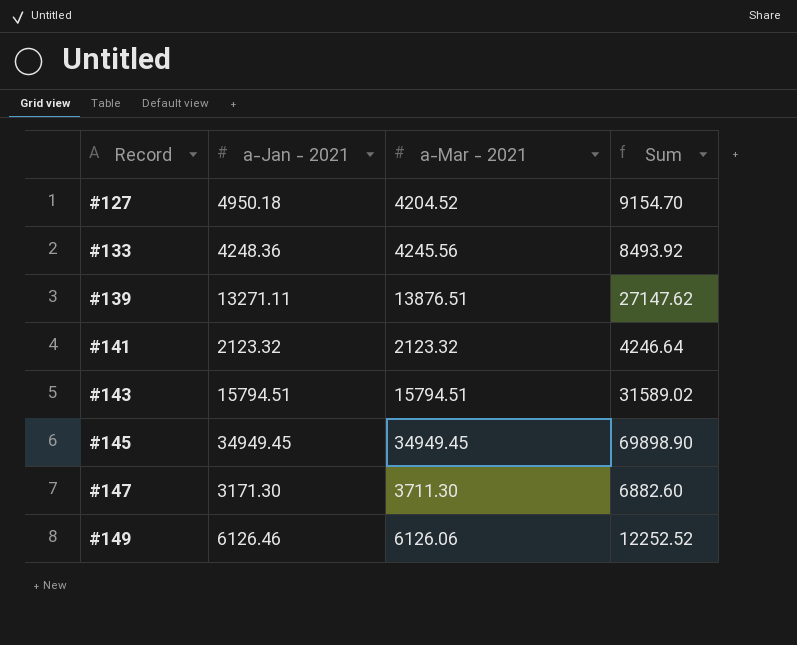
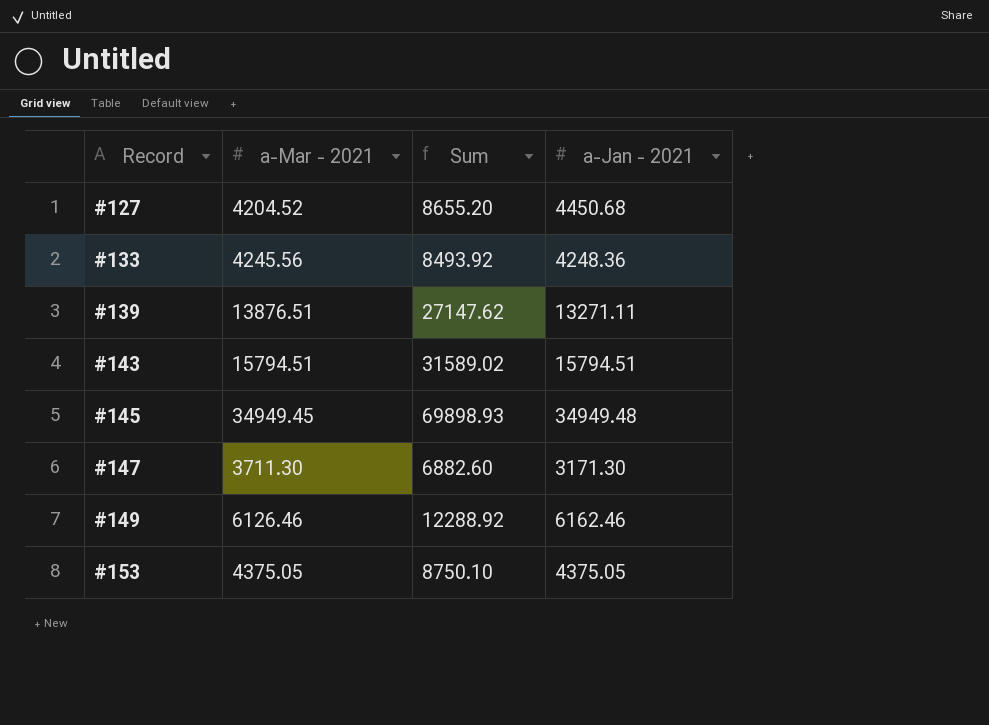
column a-Jan - 2021 | position: 2 -> 4
row #141: 2123.32 | 2123.32 | 4246.64 -> none
#127 | Sum: 9154.70 -> 8655.20
#127 | a-Jan - 2021: 4950.18 -> 4450.68
#145 | Sum: 69898.90 -> 69898.93
#145 | a-Jan - 2021: 34949.45 -> 34949.48
#149 | a-Mar - 2021: 6126.06 -> 6126.46
#149 | Sum: 12252.52 -> 12288.92
#149 | a-Jan - 2021: 6126.46 -> 6162.46
row #153: none -> 4375.05 | 8750.10 | 4375.05

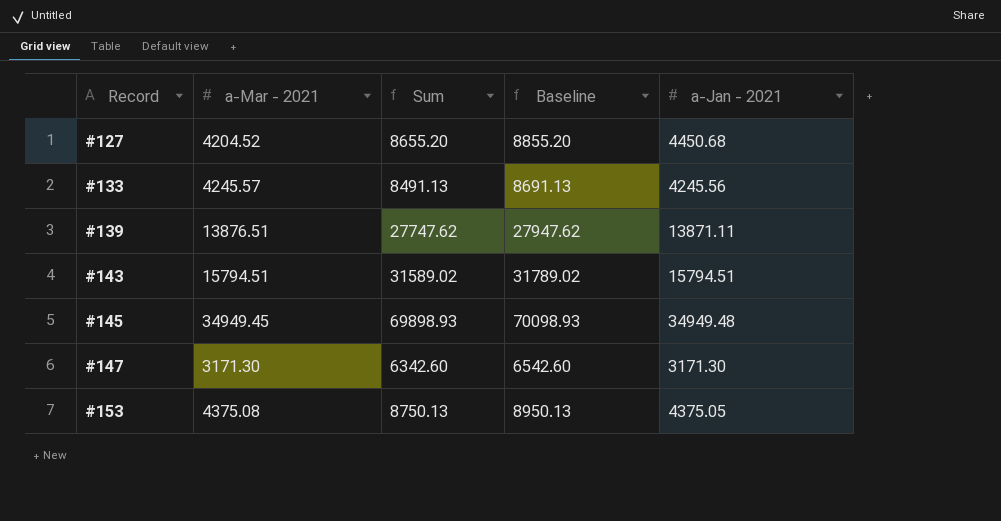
column Baseline | formula: none -> [Sum] + 200
row #149: 6126.46 | 12288.92 | 6162.46 -> none
#133 | a-Mar - 2021: 4245.56 -> 4245.57
#133 | Sum: 8493.92 -> 8491.13
#133 | a-Jan - 2021: 4248.36 -> 4245.56
#139 | Sum: 27147.62 -> 27747.62
#139 | a-Jan - 2021: 13271.11 -> 13871.11
#147 | a-Mar - 2021: 3711.30 -> 3171.30
#147 | Sum: 6882.60 -> 6342.60
#153 | a-Mar - 2021: 4375.05 -> 4375.08
#153 | Sum: 8750.10 -> 8750.13

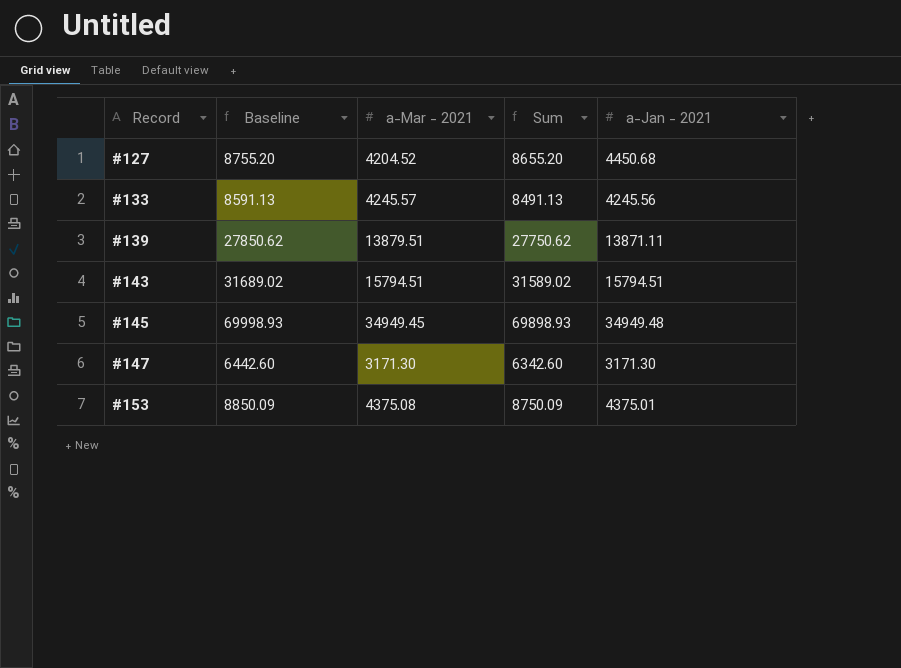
column Baseline | formula: [Sum] + 200 -> [Sum] + 100
column Baseline | position: 4 -> 2
#139 | a-Mar - 2021: 13876.51 -> 13879.51
#139 | Sum: 27747.62 -> 27750.62
#153 | Sum: 8750.13 -> 8750.09
#153 | a-Jan - 2021: 4375.05 -> 4375.01

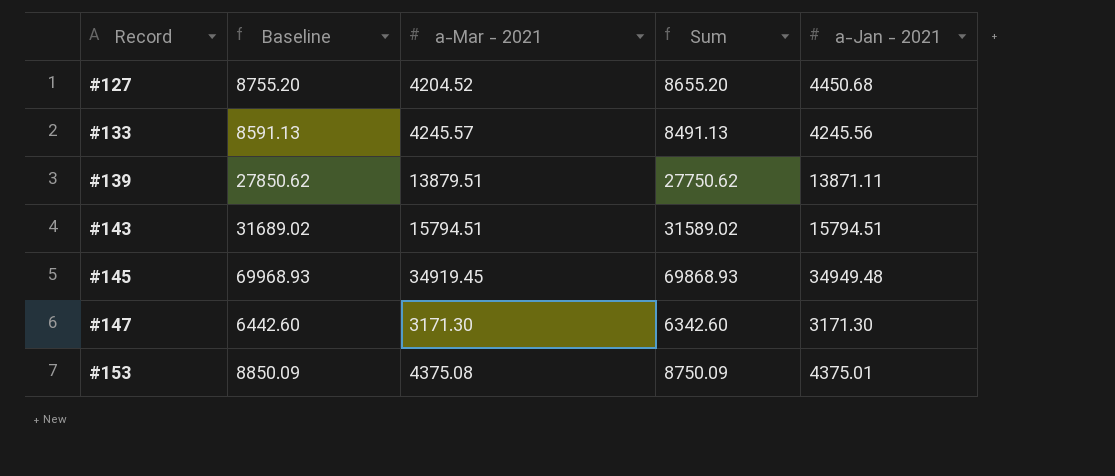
#145 | Baseline: 69998.93 -> 69968.93
#145 | a-Mar - 2021: 34949.45 -> 34919.45
#145 | Sum: 69898.93 -> 69868.93

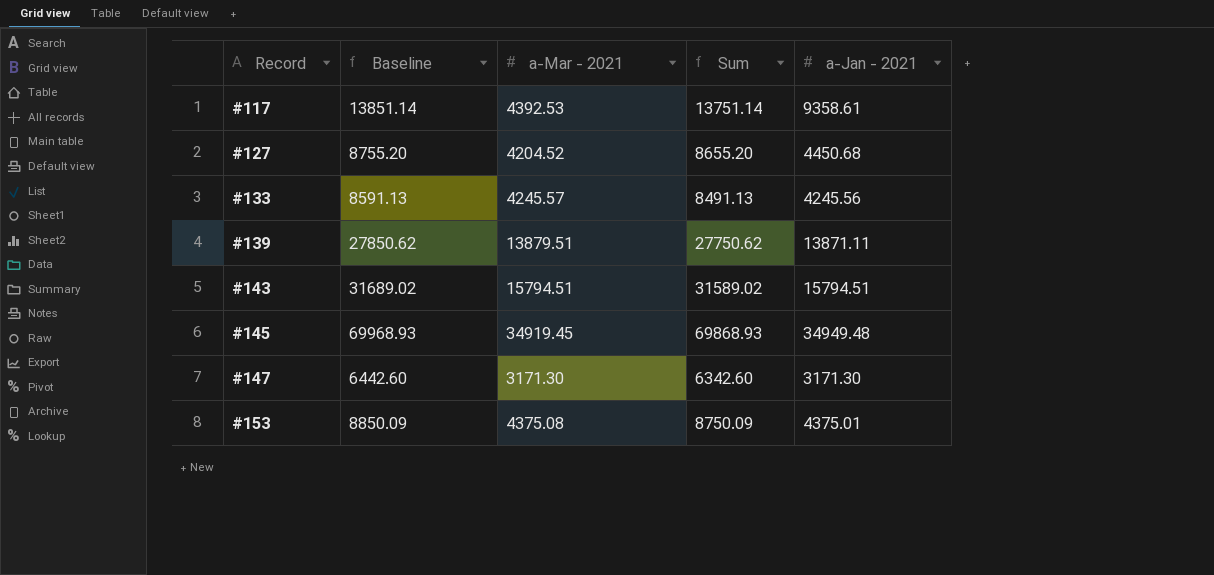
row #117: none -> 13851.14 | 4392.53 | 13751.14 | 9358.61

